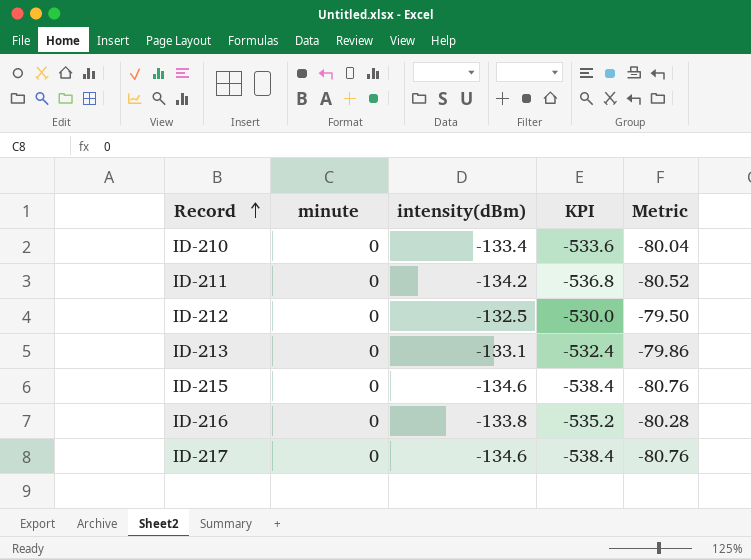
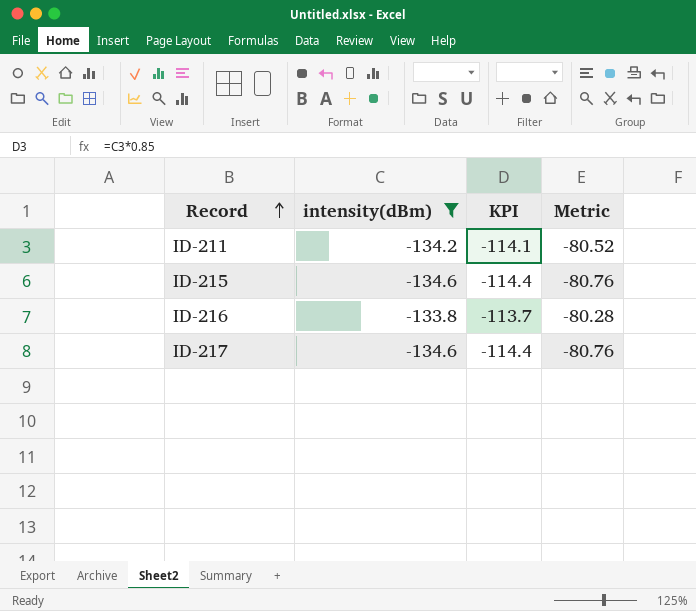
filter: none -> intensity(dBm) <= -133.8
column minute | position: 2 -> none
column KPI | formula: [intensity(dBm)] * 4 -> [intensity(dBm)] * 0.85

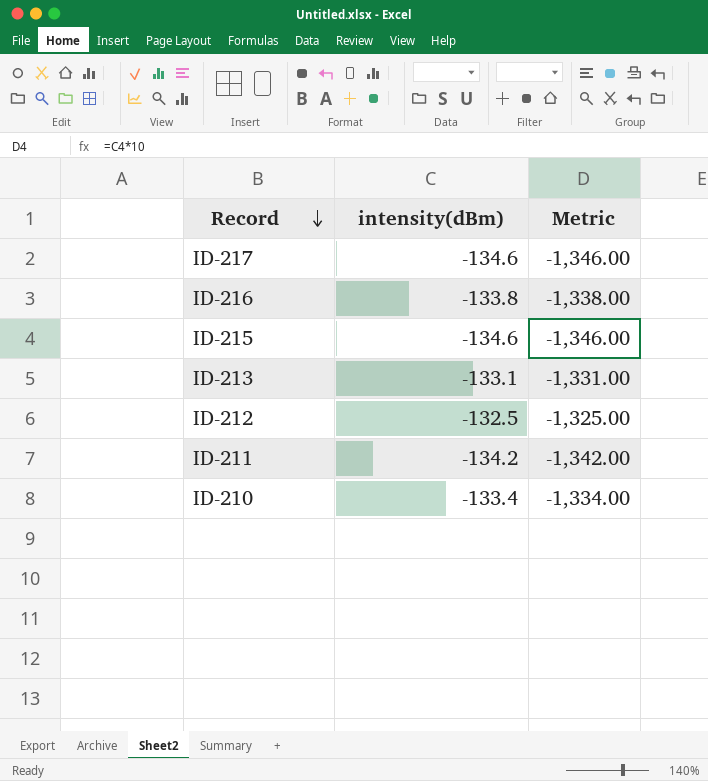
filter: intensity(dBm) <= -133.8 -> none
row order: Record ascending -> Record descending
column KPI | formula: [intensity(dBm)] * 0.85 -> none
column Metric | formula: [intensity(dBm)] * 0.6 -> [intensity(dBm)] * 10

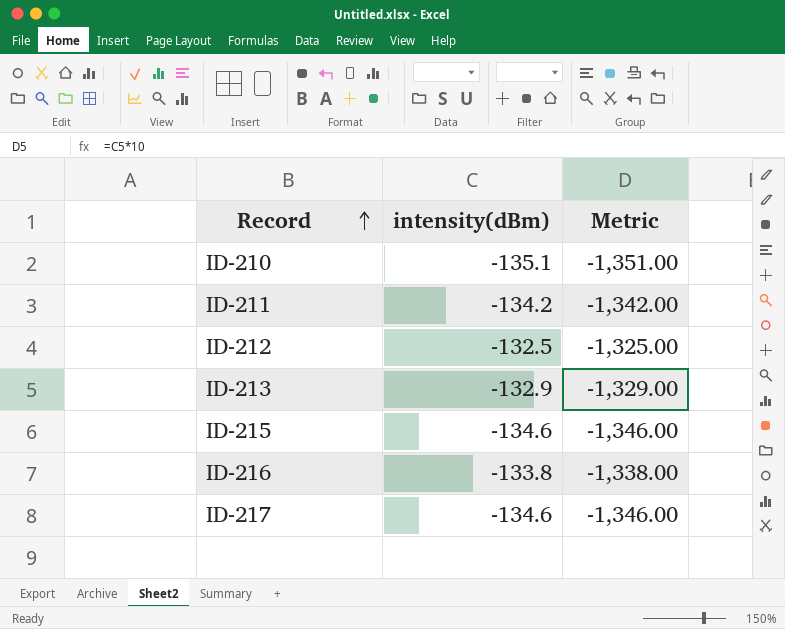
row order: Record descending -> Record ascending
ID-210 | intensity(dBm): -133.4 -> -135.1
ID-210 | Metric: -1,334.00 -> -1,351.00
ID-213 | intensity(dBm): -133.1 -> -132.9
ID-213 | Metric: -1,331.00 -> -1,329.00

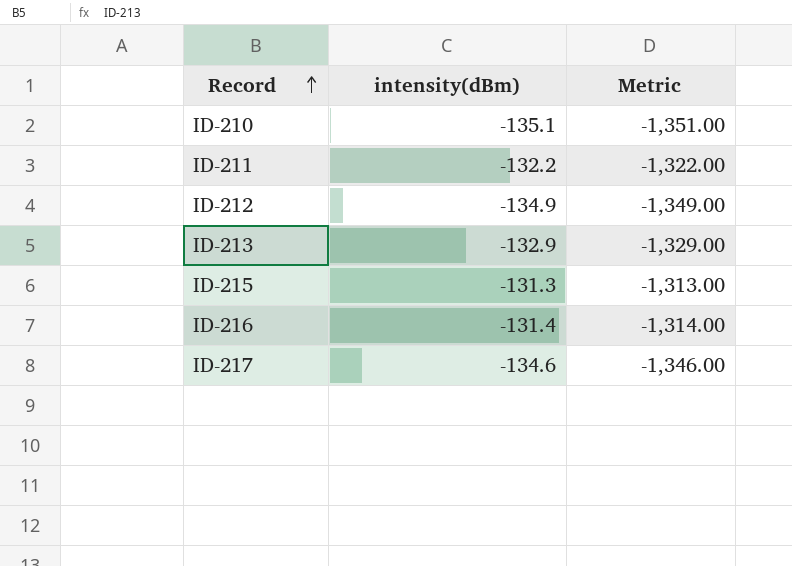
ID-211 | intensity(dBm): -134.2 -> -132.2
ID-211 | Metric: -1,342.00 -> -1,322.00
ID-212 | intensity(dBm): -132.5 -> -134.9
ID-212 | Metric: -1,325.00 -> -1,349.00
ID-215 | intensity(dBm): -134.6 -> -131.3
ID-215 | Metric: -1,346.00 -> -1,313.00
ID-216 | intensity(dBm): -133.8 -> -131.4
ID-216 | Metric: -1,338.00 -> -1,314.00

